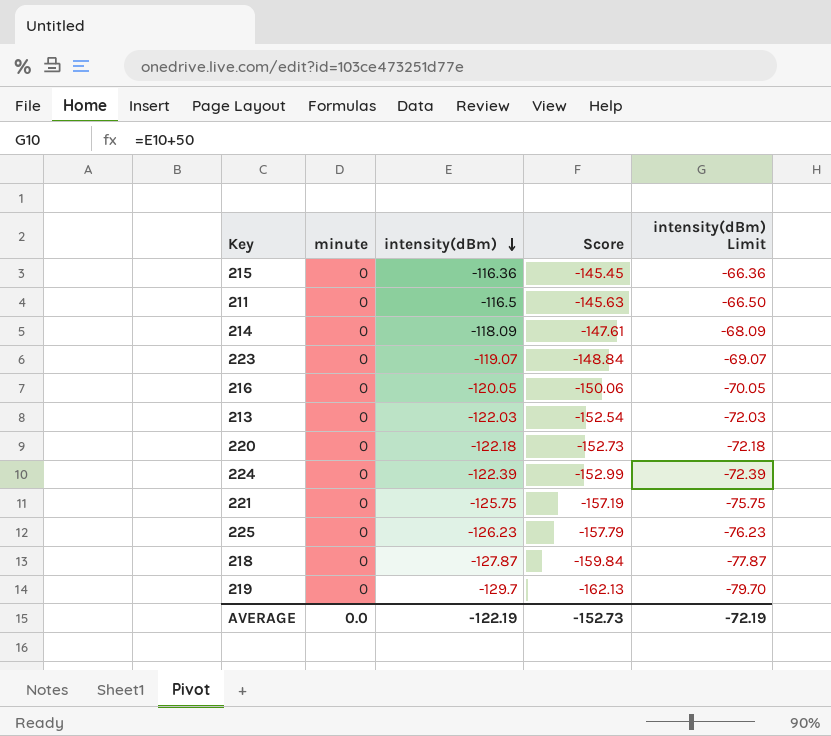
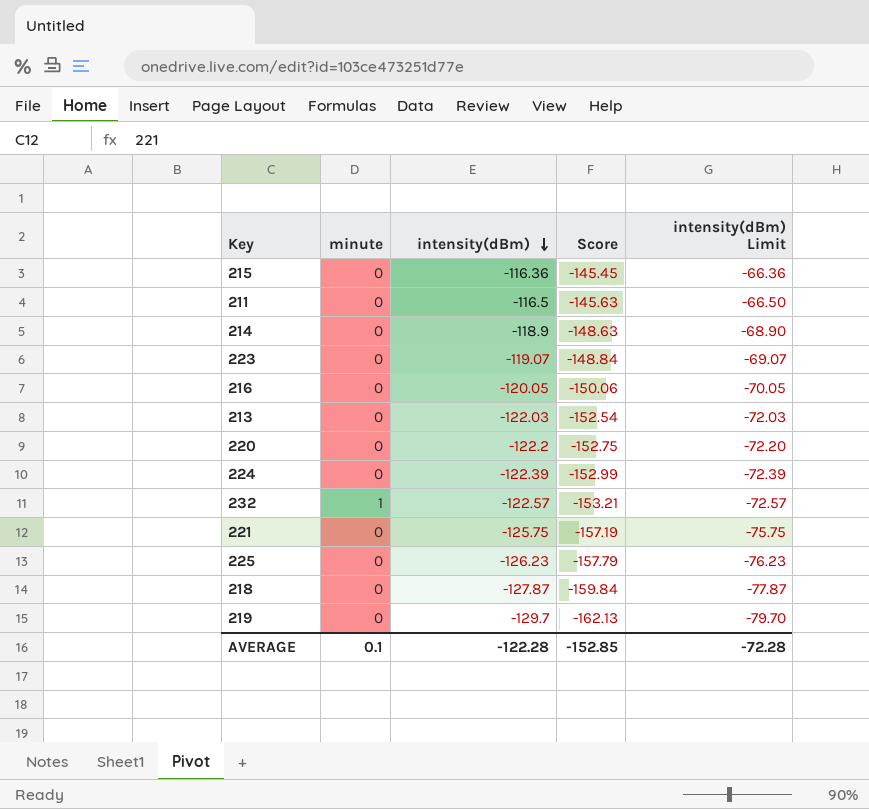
214 | intensity(dBm): -118.09 -> -118.9
214 | Score: -147.61 -> -148.63
214 | intensity(dBm) Limit: -68.09 -> -68.90
220 | intensity(dBm): -122.18 -> -122.2
220 | Score: -152.73 -> -152.75
220 | intensity(dBm) Limit: -72.18 -> -72.20
row 232: none -> 1 | -122.57 | -153.21 | -72.57
AVERAGE | minute: 0.0 -> 0.1
AVERAGE | intensity(dBm): -122.19 -> -122.28
AVERAGE | Score: -152.73 -> -152.85
AVERAGE | intensity(dBm) Limit: -72.19 -> -72.28

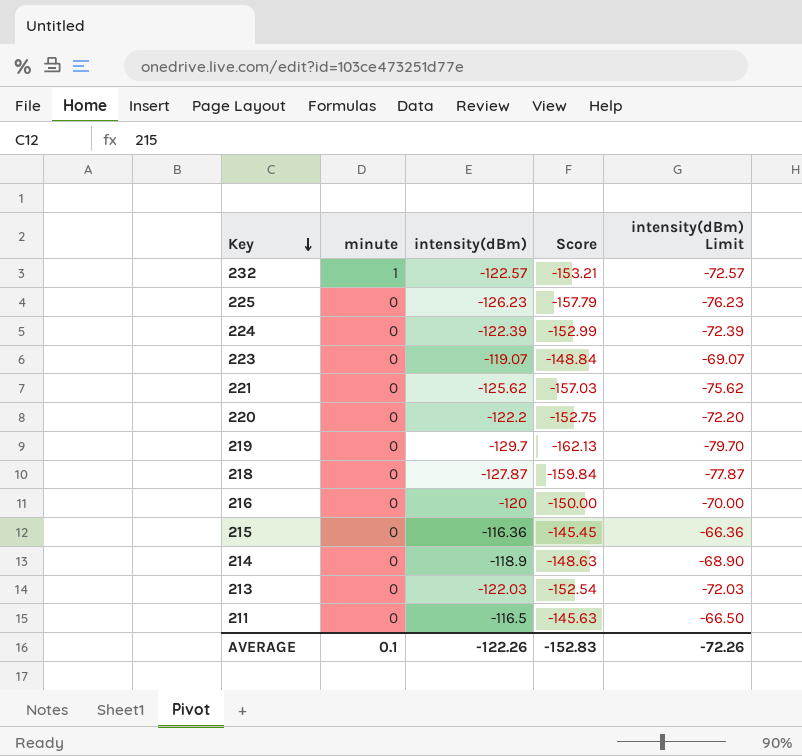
row order: intensity(dBm) descending -> Key descending
221 | intensity(dBm): -125.75 -> -125.62
221 | Score: -157.19 -> -157.03
221 | intensity(dBm) Limit: -75.75 -> -75.62
216 | intensity(dBm): -120.05 -> -120
216 | Score: -150.06 -> -150.00
216 | intensity(dBm) Limit: -70.05 -> -70.00
AVERAGE | intensity(dBm): -122.28 -> -122.26
AVERAGE | Score: -152.85 -> -152.83
AVERAGE | intensity(dBm) Limit: -72.28 -> -72.26

